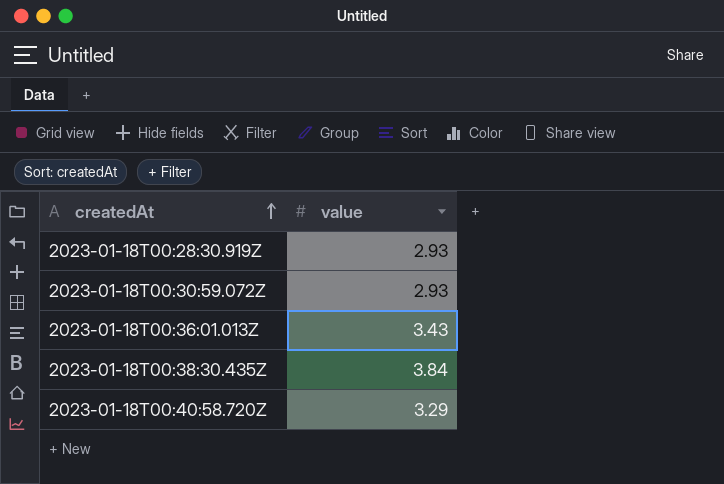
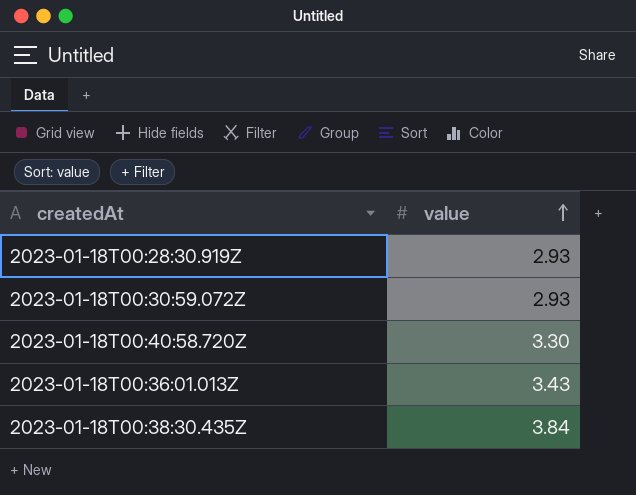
row order: createdAt ascending -> value ascending
2023-01-18T00:40:58.720Z | value: 3.29 -> 3.30

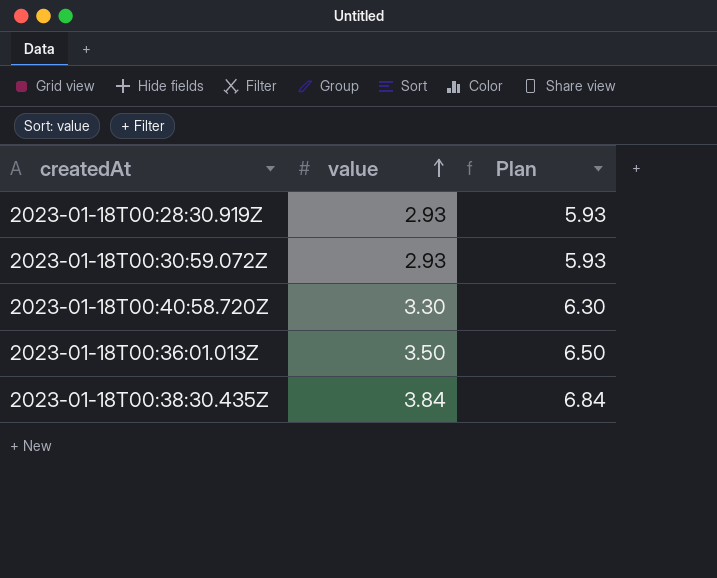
column Plan | formula: none -> [value] + 3
2023-01-18T00:36:01.013Z | value: 3.43 -> 3.50

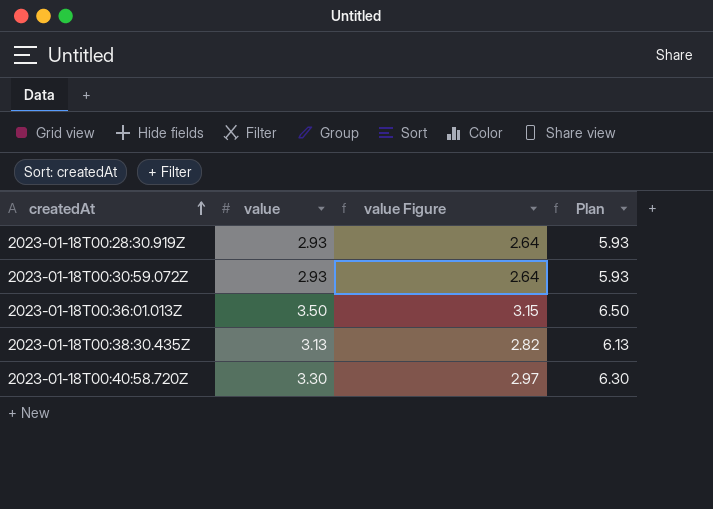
row order: value ascending -> createdAt ascending
column value Figure | formula: none -> [value] * 0.9
2023-01-18T00:38:30.435Z | value: 3.84 -> 3.13
2023-01-18T00:38:30.435Z | Plan: 6.84 -> 6.13

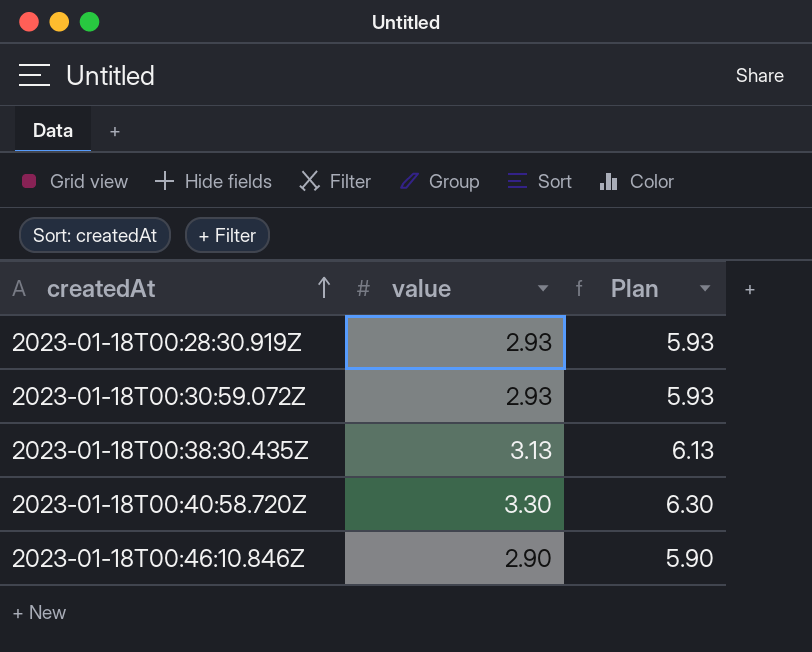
column value Figure | formula: [value] * 0.9 -> none
row 2023-01-18T00:36:01.013Z: 3.50 | 3.15 | 6.50 -> none
row 2023-01-18T00:46:10.846Z: none -> 2.90 | 5.90

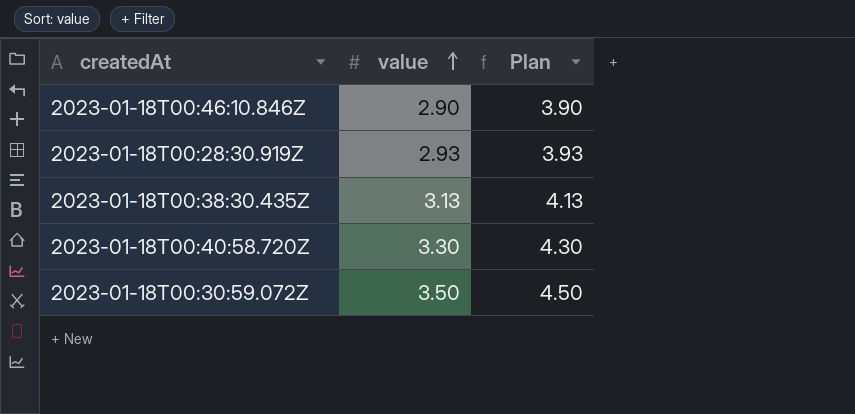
row order: createdAt ascending -> value ascending
column Plan | formula: [value] + 3 -> [value] + 1
2023-01-18T00:30:59.072Z | value: 2.93 -> 3.50

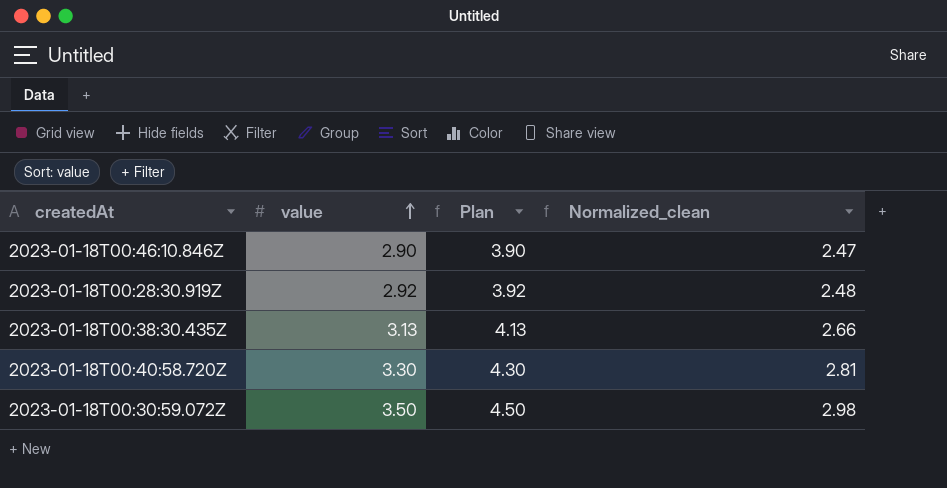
column Normalized_clean | formula: none -> [value] * 0.85
2023-01-18T00:28:30.919Z | value: 2.93 -> 2.92
2023-01-18T00:28:30.919Z | Plan: 3.93 -> 3.92

